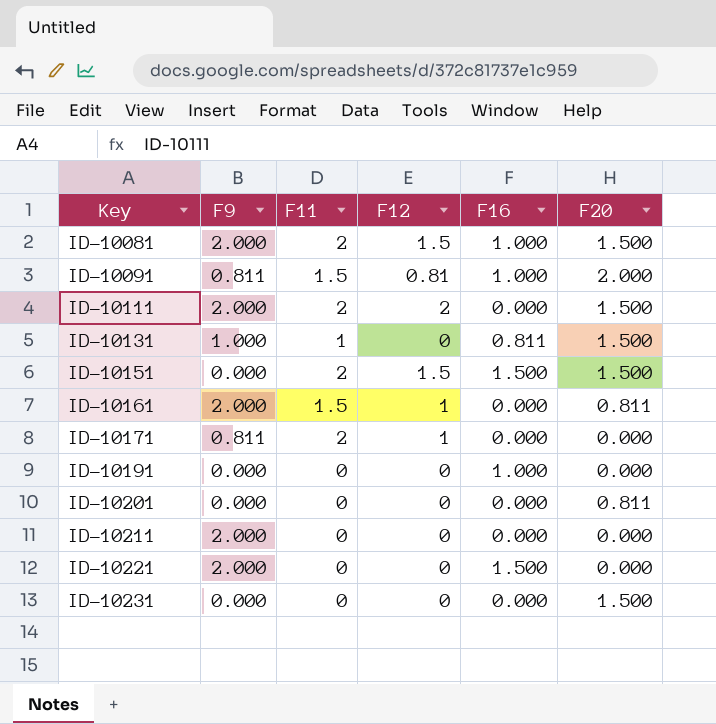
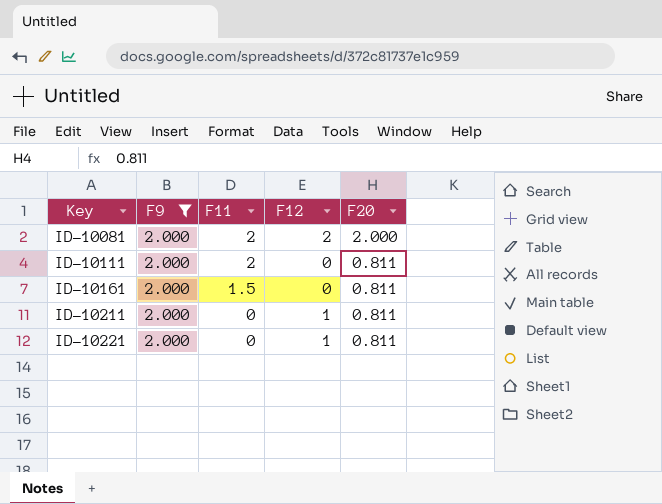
filter: none -> F9 = 2.000
column F16 | position: 5 -> none
ID-10081 | F12: 1.5 -> 2
ID-10081 | F20: 1.500 -> 2.000
ID-10111 | F12: 2 -> 0
ID-10111 | F20: 1.500 -> 0.811
ID-10161 | F12: 1 -> 0
ID-10211 | F12: 0 -> 1
ID-10211 | F20: 0.000 -> 0.811
ID-10221 | F12: 0 -> 1
ID-10221 | F20: 0.000 -> 0.811

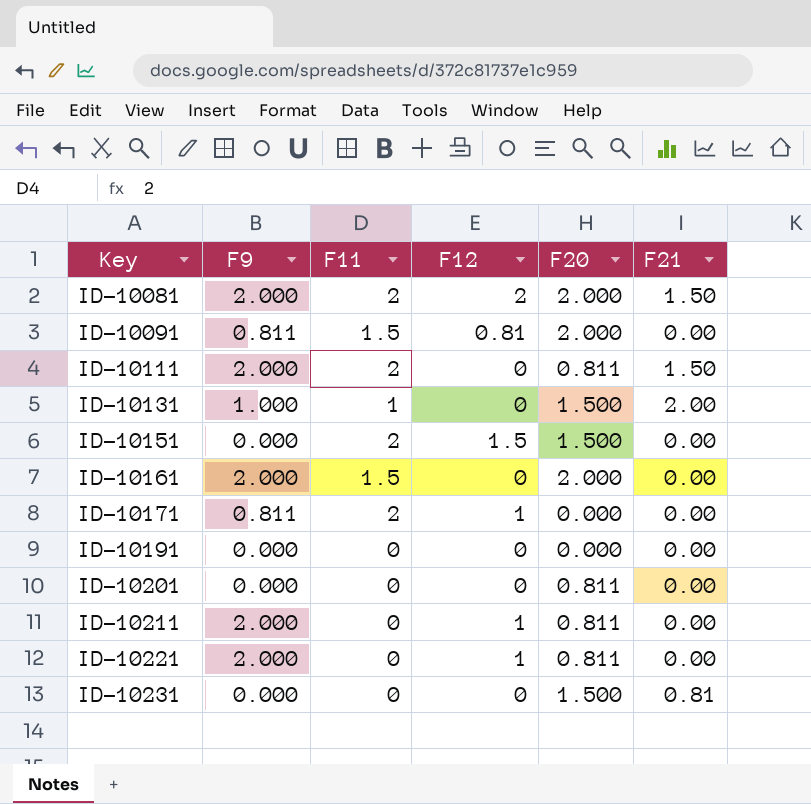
filter: F9 = 2.000 -> none
column F21 | position: none -> 6
ID-10161 | F20: 0.811 -> 2.000

